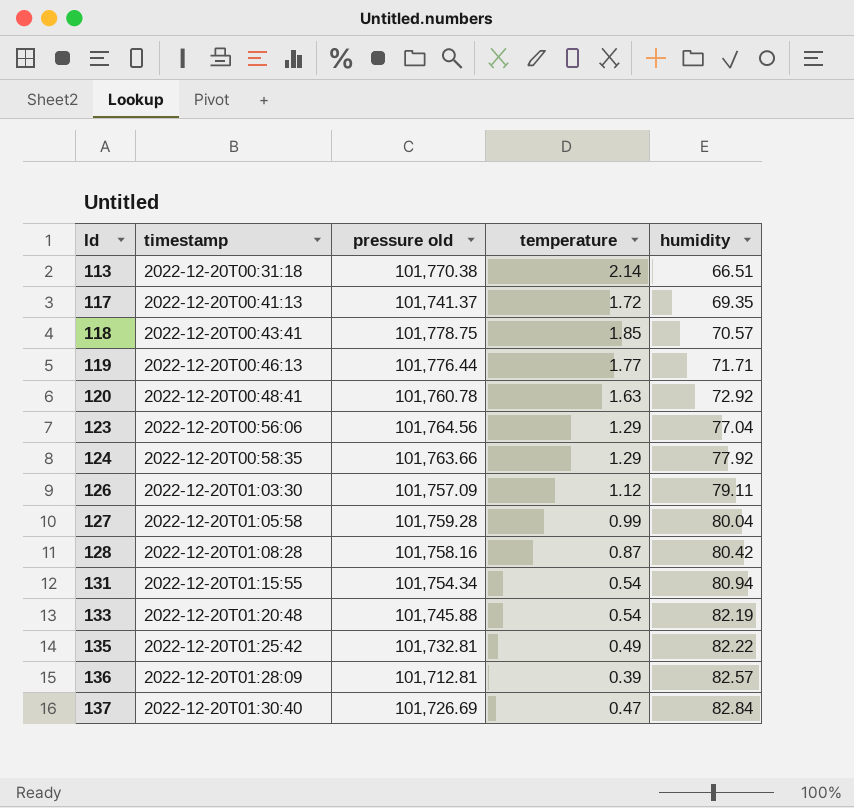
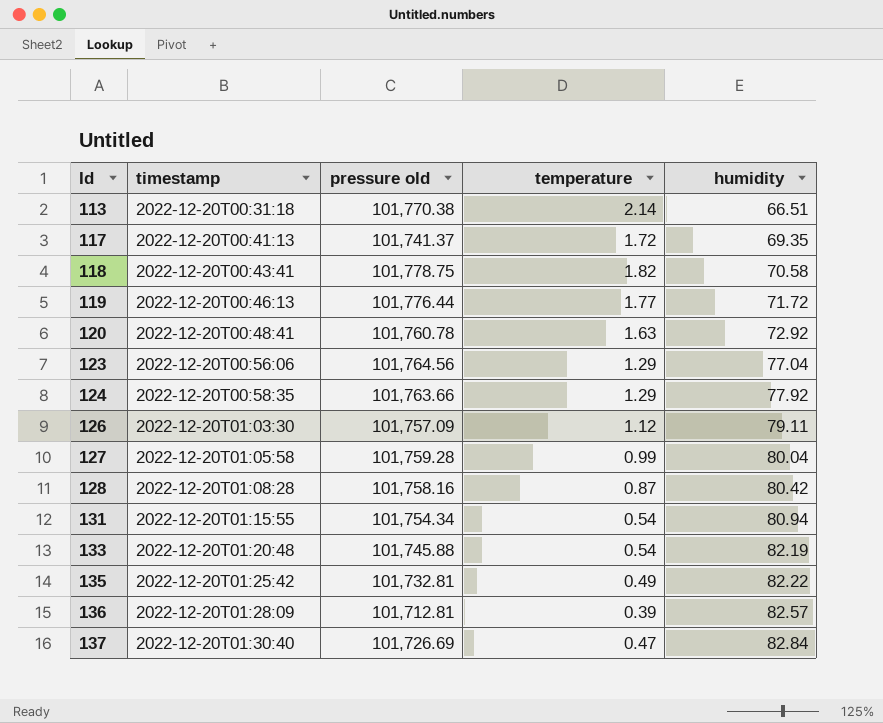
118 | temperature: 1.85 -> 1.82
118 | humidity: 70.57 -> 70.58
119 | humidity: 71.71 -> 71.72

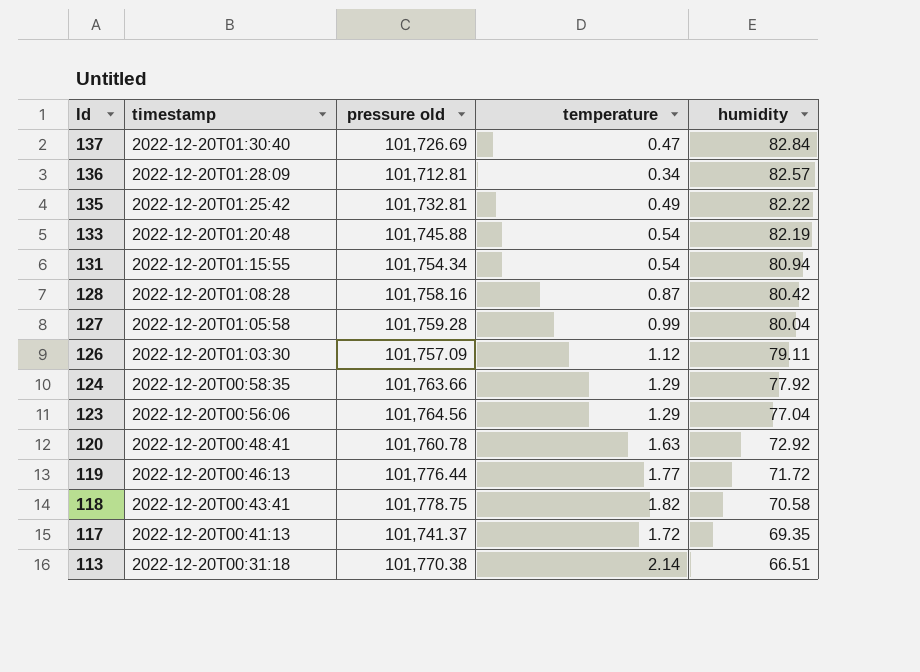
row order: Id ascending -> Id descending
136 | temperature: 0.39 -> 0.34

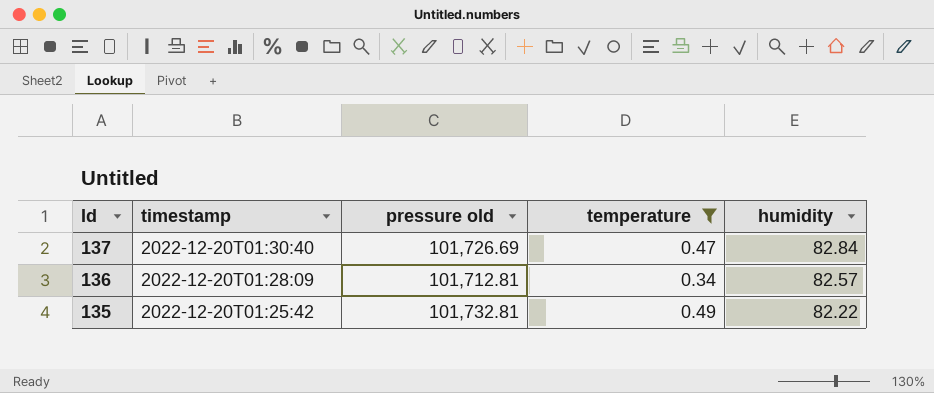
filter: none -> temperature <= 0.49

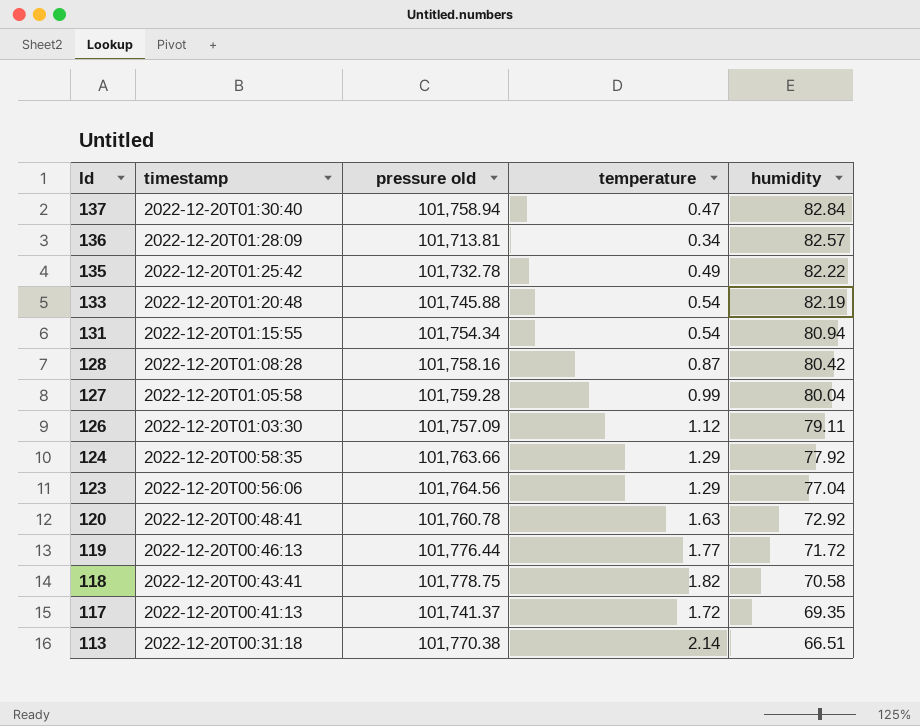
filter: temperature <= 0.49 -> none
137 | pressure old: 101,726.69 -> 101,758.94
136 | pressure old: 101,712.81 -> 101,713.81
135 | pressure old: 101,732.81 -> 101,732.78

